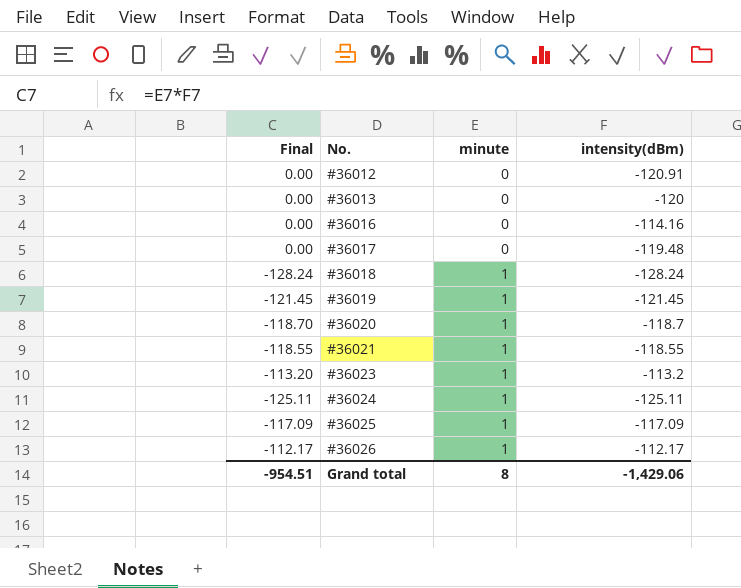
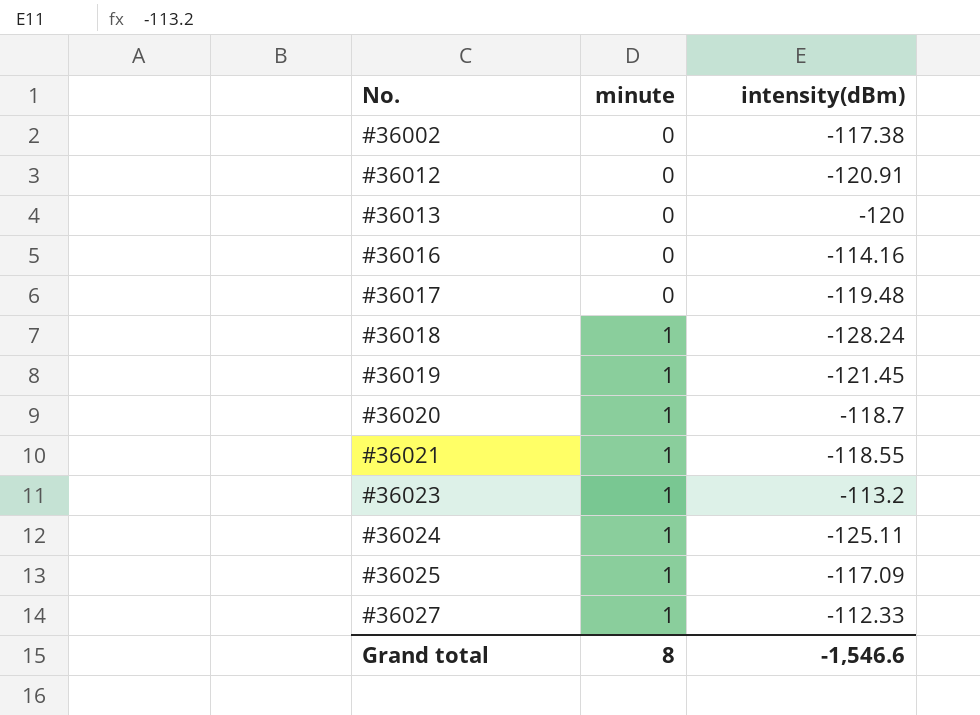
column Final | formula: [minute] * [intensity(dBm)] -> none
row #36026: -112.17 | 1 | -112.17 -> none
row #36002: none -> 0 | -117.38
row #36027: none -> 1 | -112.33
Grand total | intensity(dBm): -1,429.06 -> -1,546.6

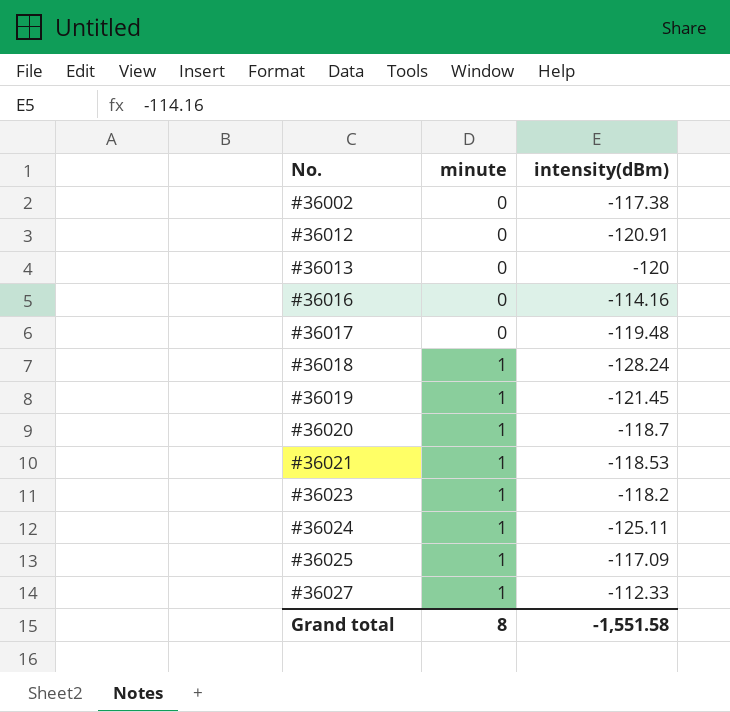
#36021 | intensity(dBm): -118.55 -> -118.53
#36023 | intensity(dBm): -113.2 -> -118.2
Grand total | intensity(dBm): -1,546.6 -> -1,551.58

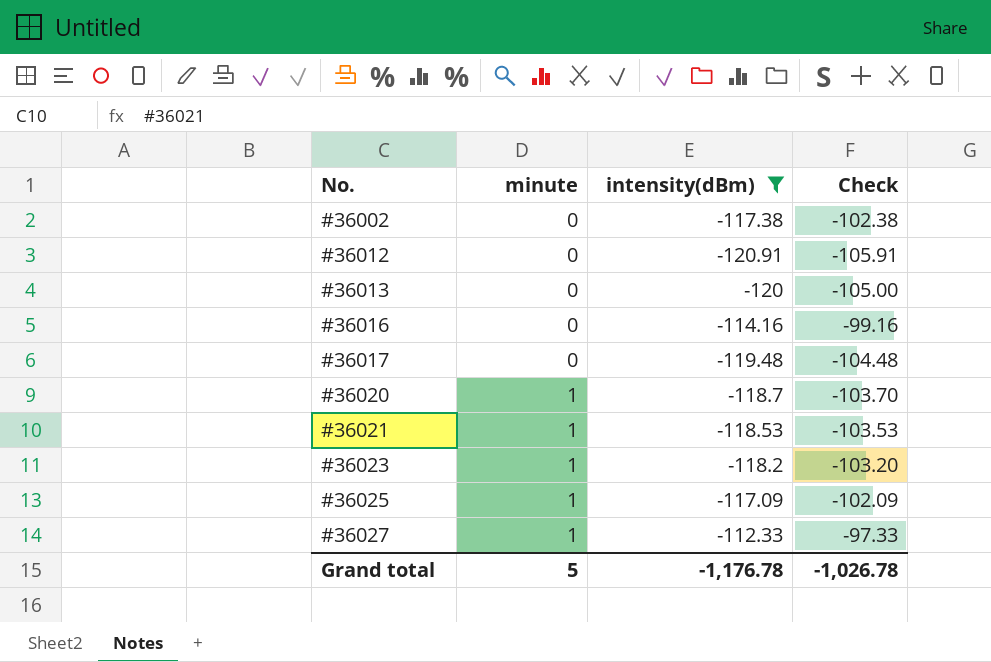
filter: none -> intensity(dBm) >= -120.91
column Check | formula: none -> [intensity(dBm)] + 15
Grand total | minute: 8 -> 5
Grand total | intensity(dBm): -1,551.58 -> -1,176.78

